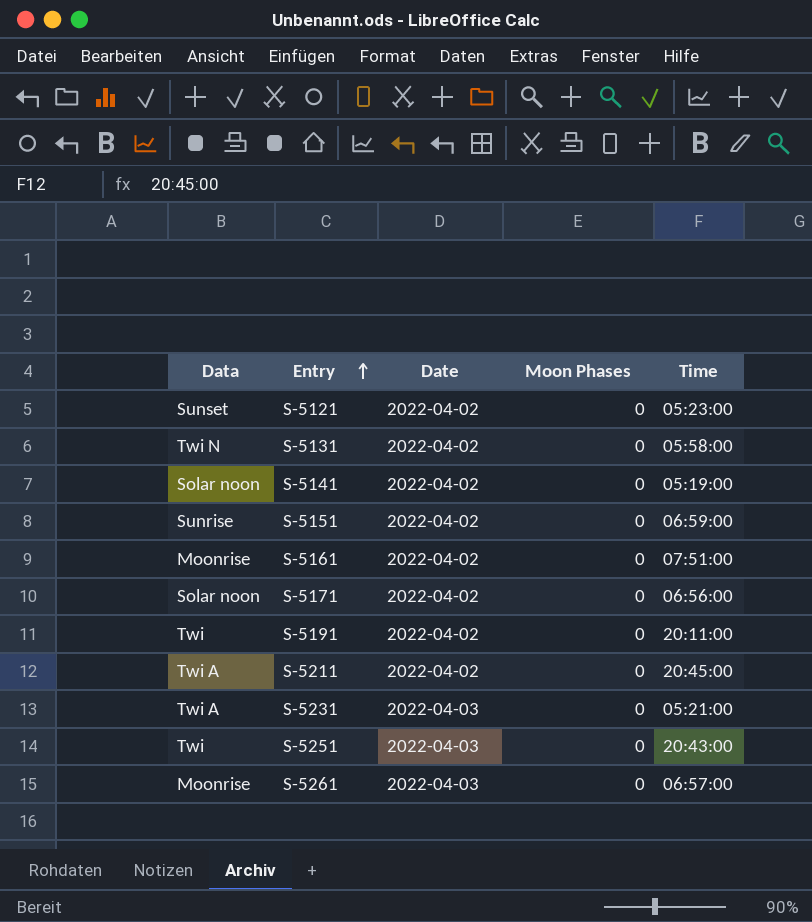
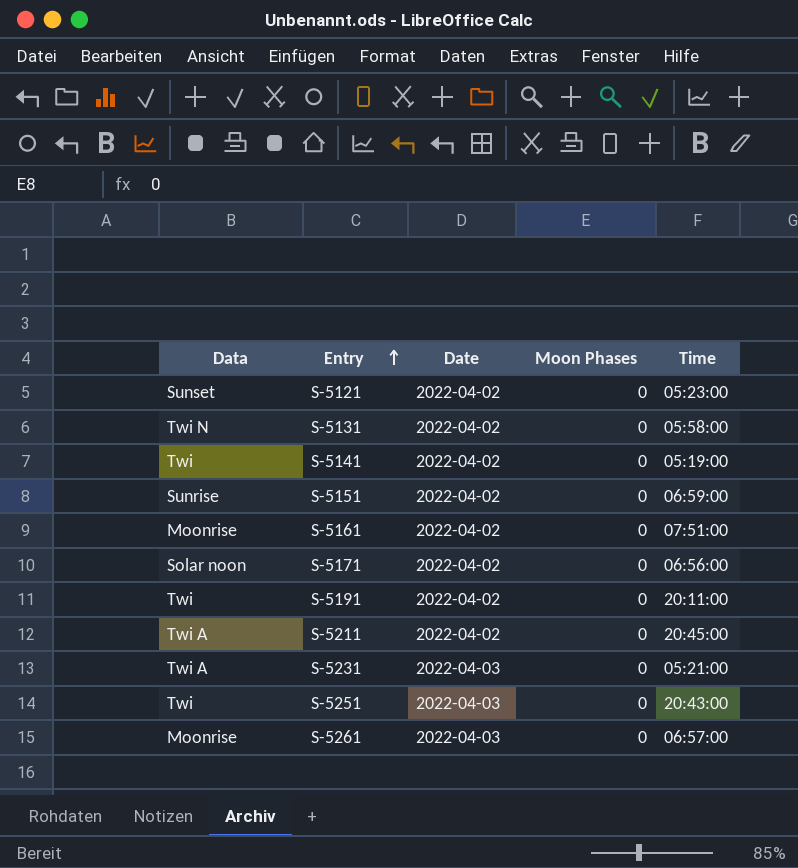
S-5141 | Data: Solar noon -> Twi

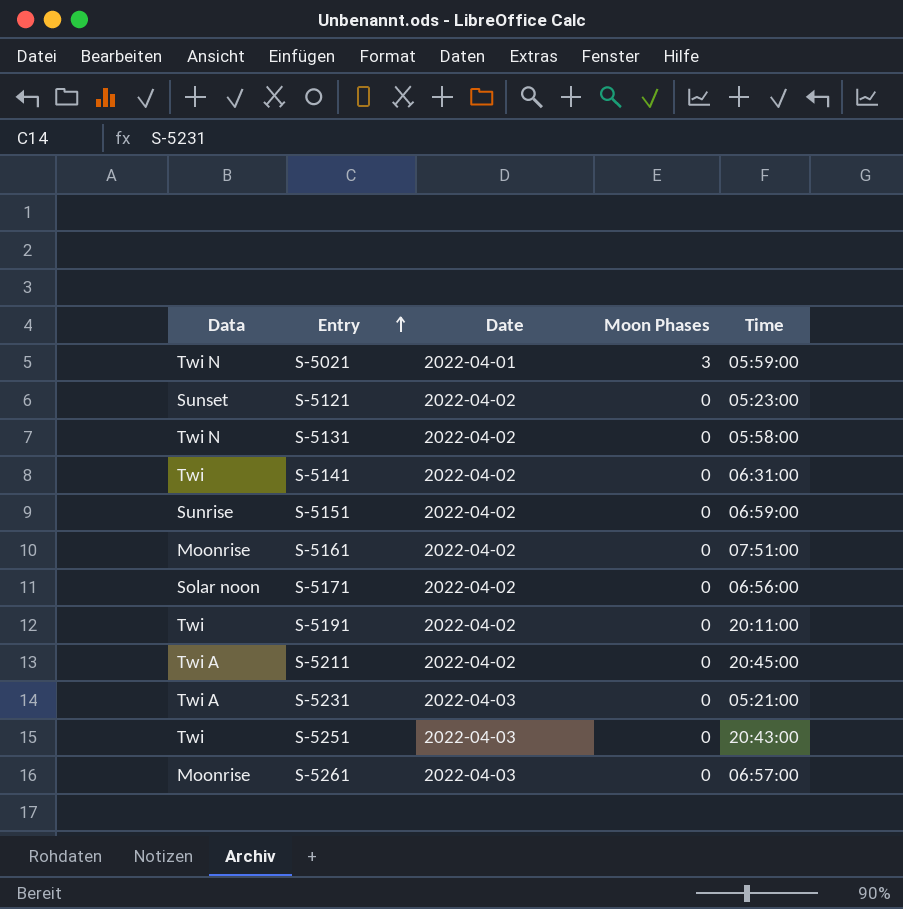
row S-5021: none -> Twi N | 2022-04-01 | 3 | 05:59:00
S-5141 | Time: 05:19:00 -> 06:31:00

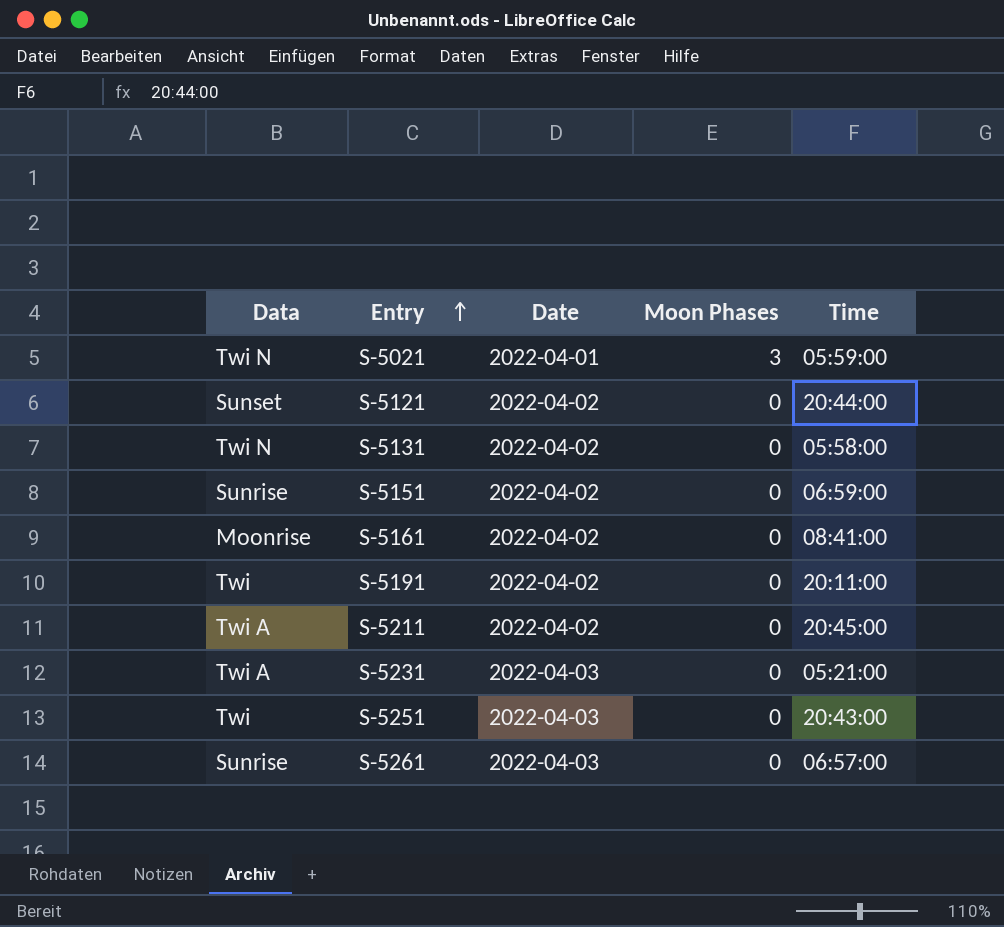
row S-5141: Twi | 2022-04-02 | 0 | 06:31:00 -> none
row S-5171: Solar noon | 2022-04-02 | 0 | 06:56:00 -> none
S-5121 | Time: 05:23:00 -> 20:44:00
S-5161 | Time: 07:51:00 -> 08:41:00
S-5261 | Data: Moonrise -> Sunrise

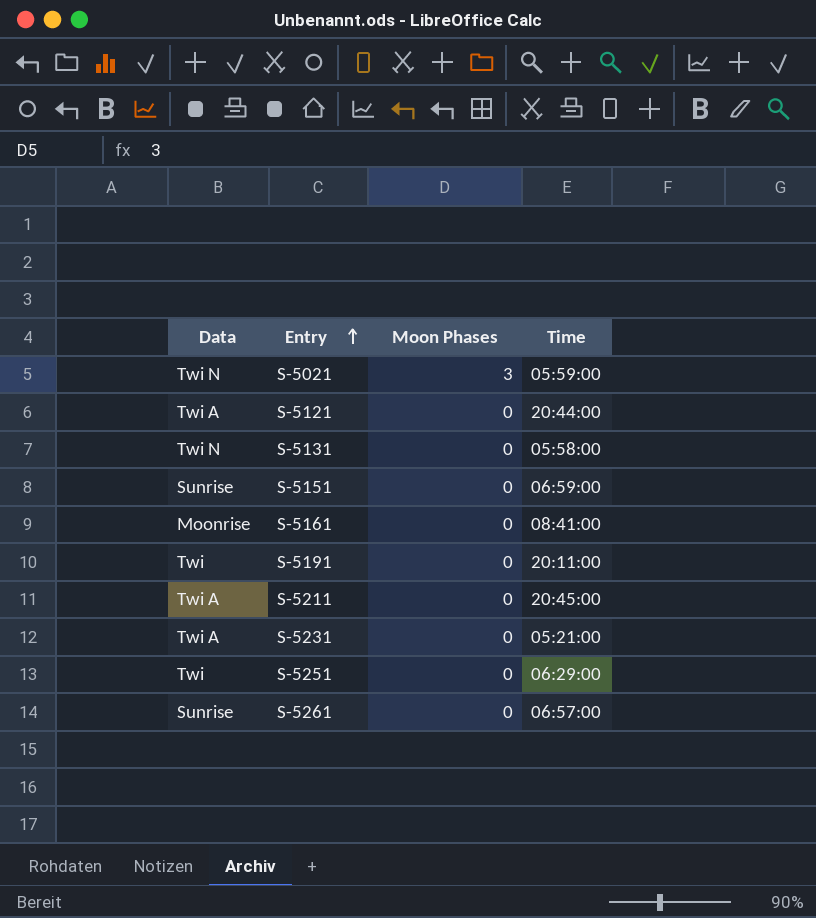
column Date | position: 3 -> none
S-5121 | Data: Sunset -> Twi A
S-5251 | Time: 20:43:00 -> 06:29:00

